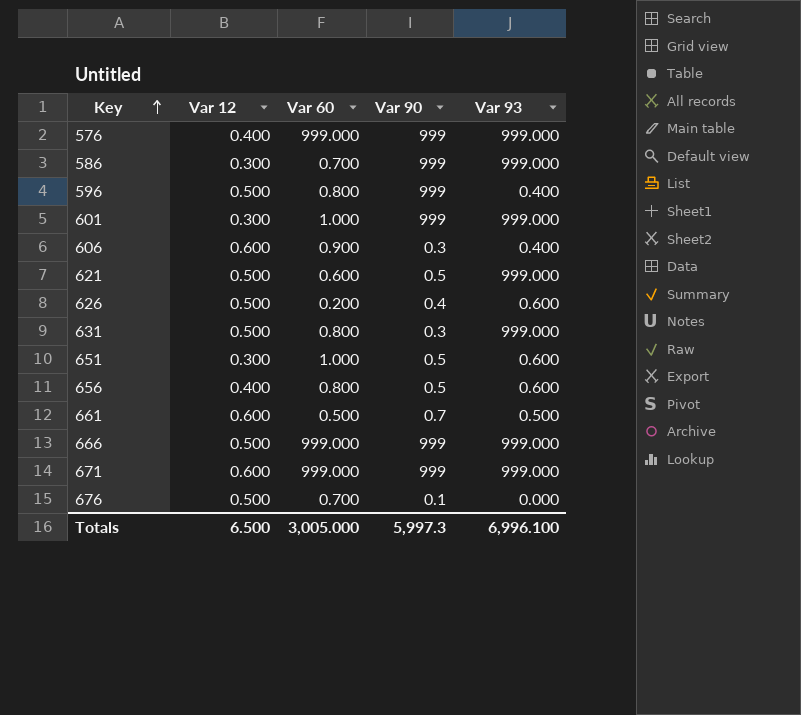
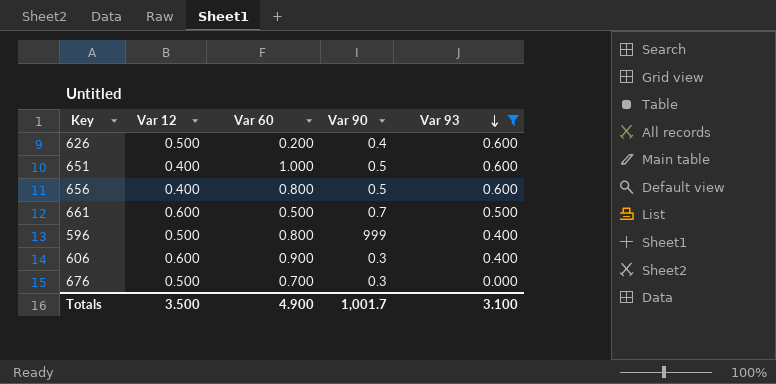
filter: none -> Var 93 != 999.000
row order: Key ascending -> Var 93 descending
651 | Var 12: 0.300 -> 0.400
676 | Var 90: 0.1 -> 0.3
Totals | Var 12: 6.500 -> 3.500
Totals | Var 60: 3,005.000 -> 4.900
Totals | Var 90: 5,997.3 -> 1,001.7
Totals | Var 93: 6,996.100 -> 3.100

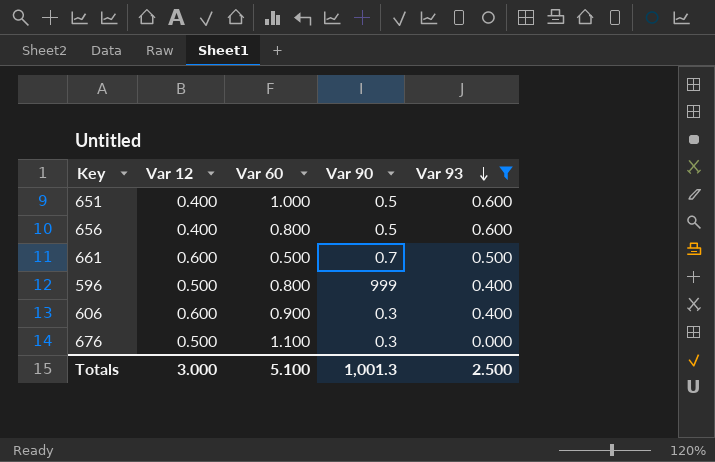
row 626: 0.500 | 0.200 | 0.4 | 0.600 -> none
676 | Var 60: 0.700 -> 1.100
Totals | Var 12: 3.500 -> 3.000
Totals | Var 60: 4.900 -> 5.100
Totals | Var 90: 1,001.7 -> 1,001.3
Totals | Var 93: 3.100 -> 2.500

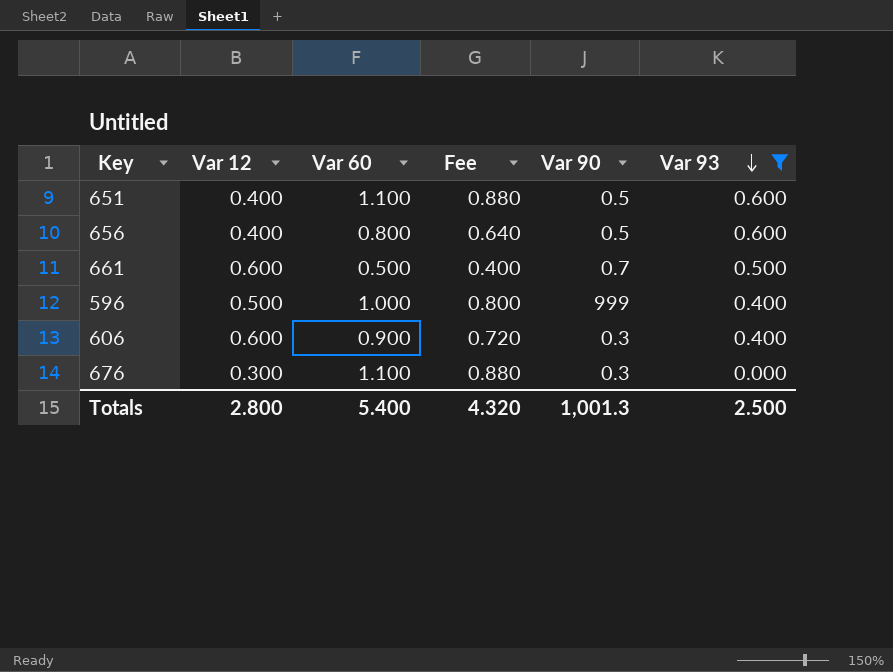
column Fee | formula: none -> [Var 60] * 0.8
651 | Var 60: 1.000 -> 1.100
596 | Var 60: 0.800 -> 1.000
676 | Var 12: 0.500 -> 0.300
Totals | Var 12: 3.000 -> 2.800
Totals | Var 60: 5.100 -> 5.400

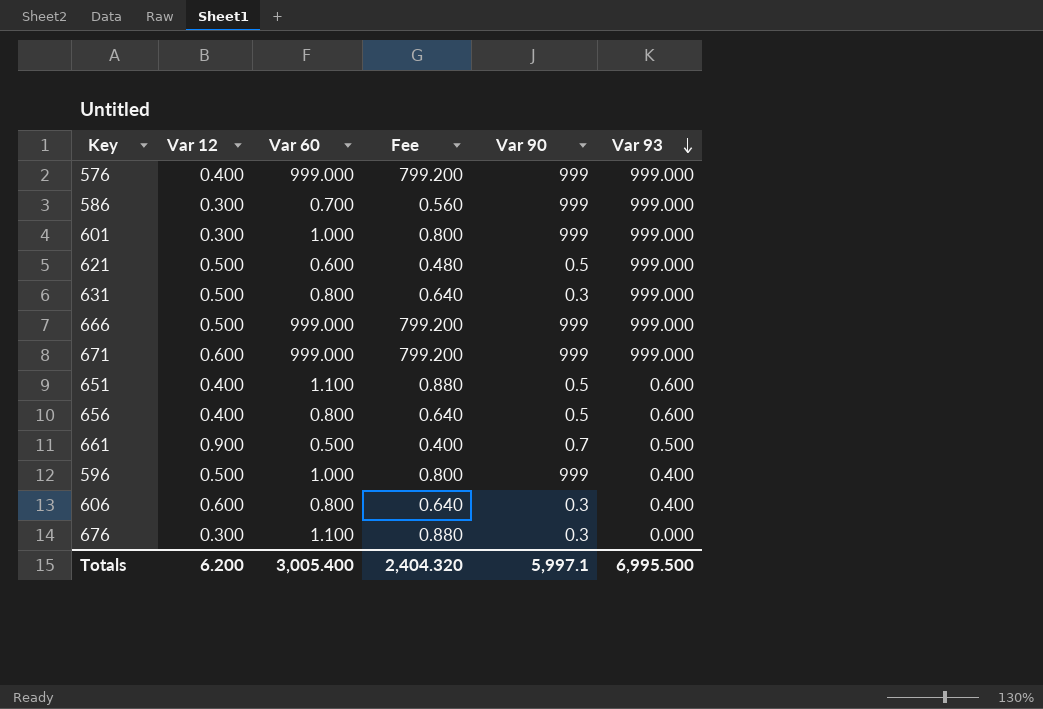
filter: Var 93 != 999.000 -> none
661 | Var 12: 0.600 -> 0.900
606 | Var 60: 0.900 -> 0.800
606 | Fee: 0.720 -> 0.640
Totals | Var 12: 2.800 -> 6.200
Totals | Var 60: 5.400 -> 3,005.400
Totals | Fee: 4.320 -> 2,404.320
Totals | Var 90: 1,001.3 -> 5,997.1
Totals | Var 93: 2.500 -> 6,995.500

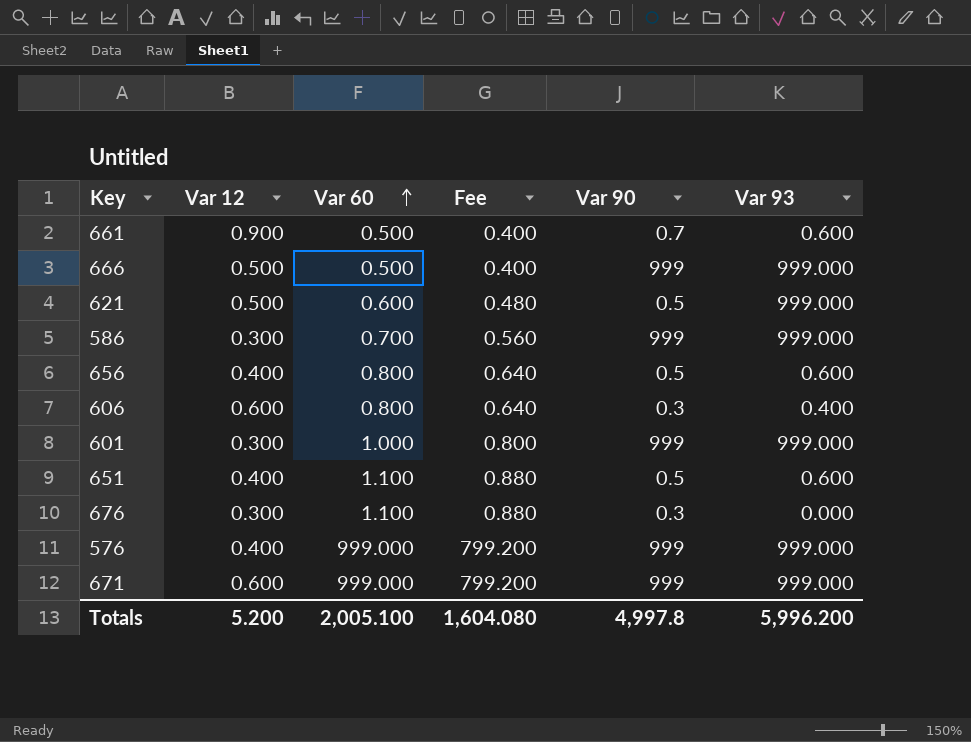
row order: Var 93 descending -> Var 60 ascending
row 631: 0.500 | 0.800 | 0.640 | 0.3 | 999.000 -> none
row 596: 0.500 | 1.000 | 0.800 | 999 | 0.400 -> none
661 | Var 93: 0.500 -> 0.600
666 | Var 60: 999.000 -> 0.500
666 | Fee: 799.200 -> 0.400
Totals | Var 12: 6.200 -> 5.200
Totals | Var 60: 3,005.400 -> 2,005.100
Totals | Fee: 2,404.320 -> 1,604.080
Totals | Var 90: 5,997.1 -> 4,997.8
Totals | Var 93: 6,995.500 -> 5,996.200

